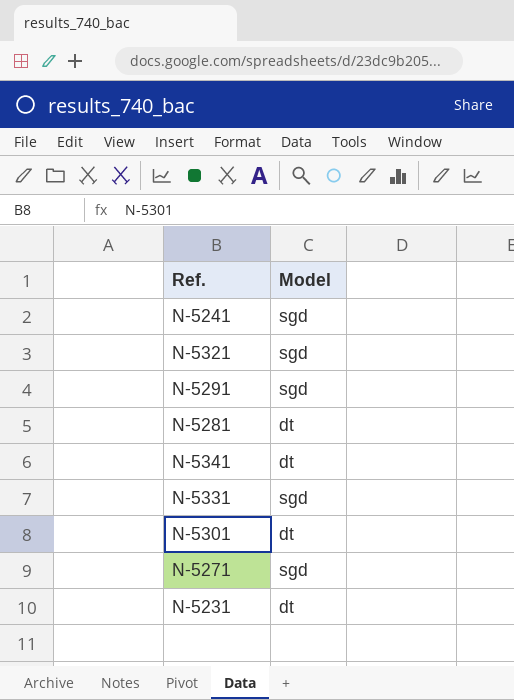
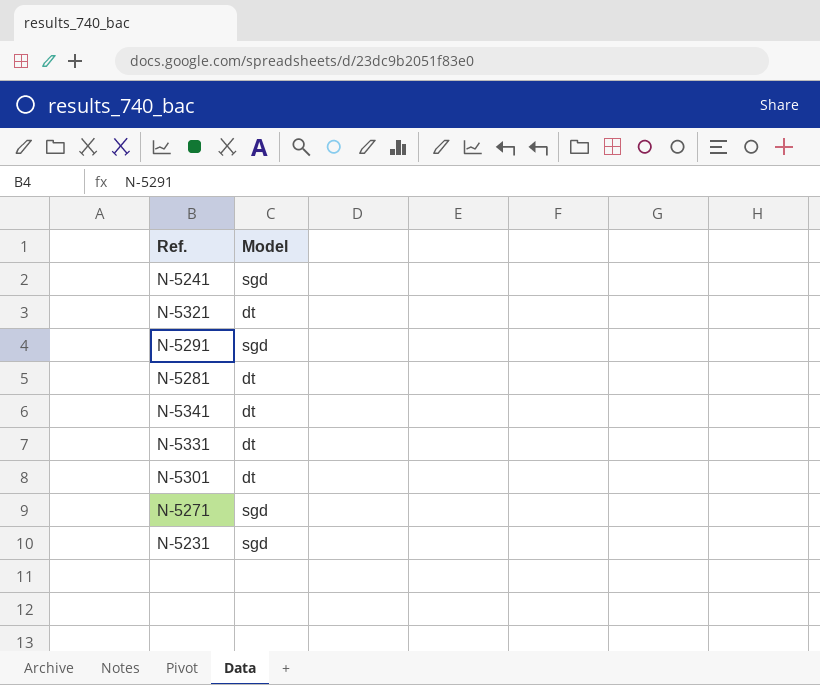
N-5321 | Model: sgd -> dt
N-5331 | Model: sgd -> dt
N-5231 | Model: dt -> sgd

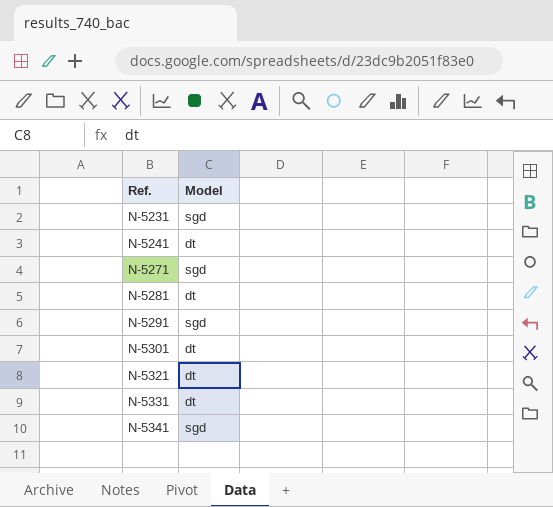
row order: none -> Ref. ascending
N-5241 | Model: sgd -> dt
N-5341 | Model: dt -> sgd

